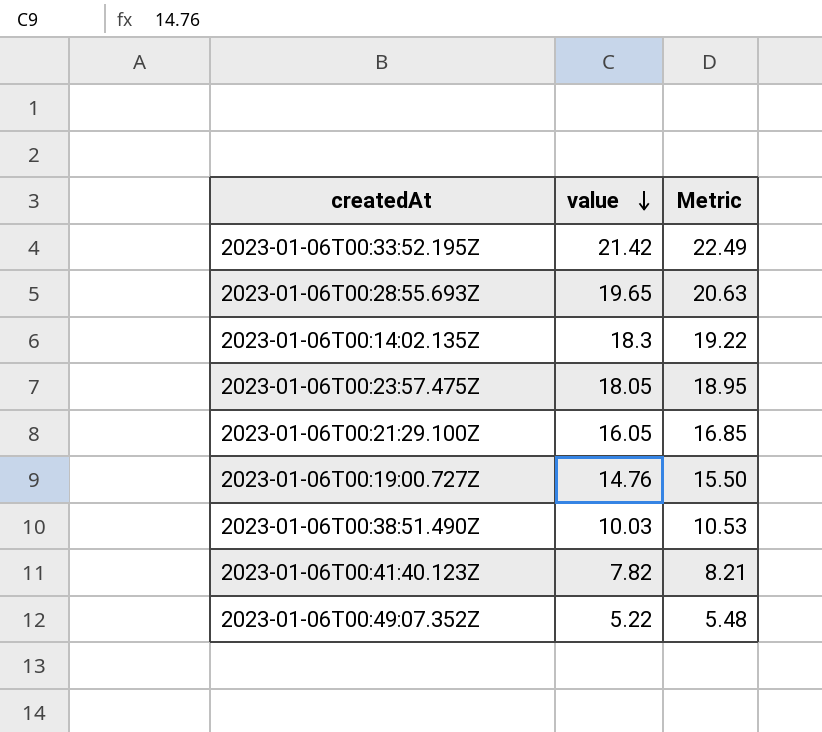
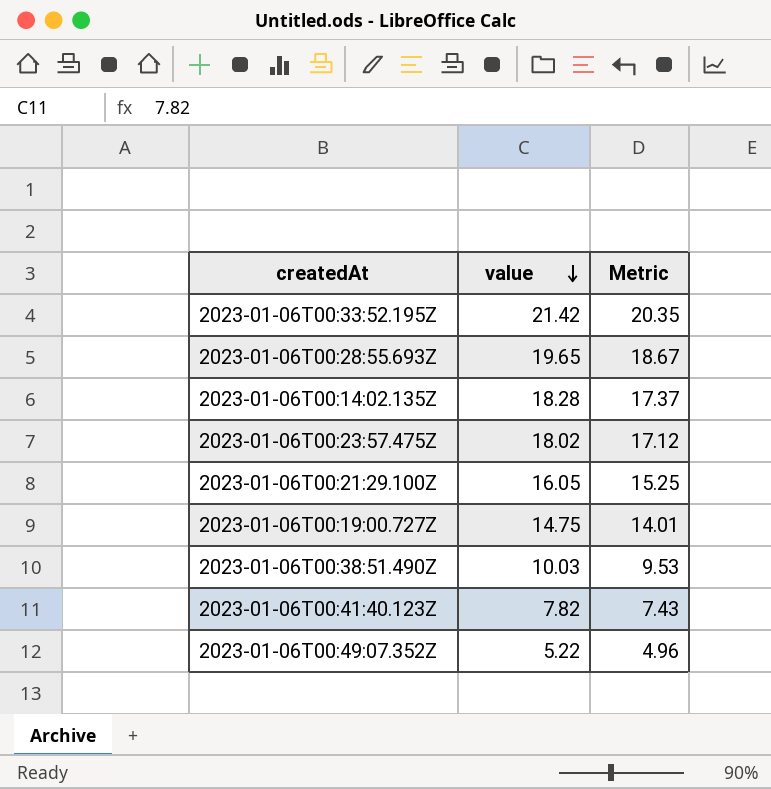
column Metric | formula: [value] * 1.05 -> [value] * 0.95
2023-01-06T00:14:02.135Z | value: 18.3 -> 18.28
2023-01-06T00:23:57.475Z | value: 18.05 -> 18.02
2023-01-06T00:19:00.727Z | value: 14.76 -> 14.75

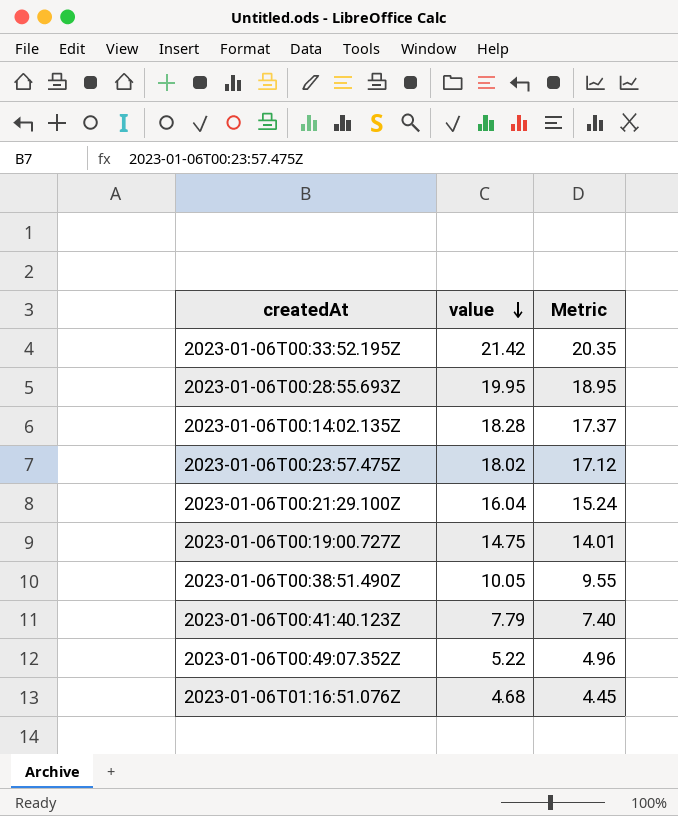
2023-01-06T00:28:55.693Z | value: 19.65 -> 19.95
2023-01-06T00:28:55.693Z | Metric: 18.67 -> 18.95
2023-01-06T00:21:29.100Z | value: 16.05 -> 16.04
2023-01-06T00:21:29.100Z | Metric: 15.25 -> 15.24
2023-01-06T00:38:51.490Z | value: 10.03 -> 10.05
2023-01-06T00:38:51.490Z | Metric: 9.53 -> 9.55
2023-01-06T00:41:40.123Z | value: 7.82 -> 7.79
2023-01-06T00:41:40.123Z | Metric: 7.43 -> 7.40
row 2023-01-06T01:16:51.076Z: none -> 4.68 | 4.45

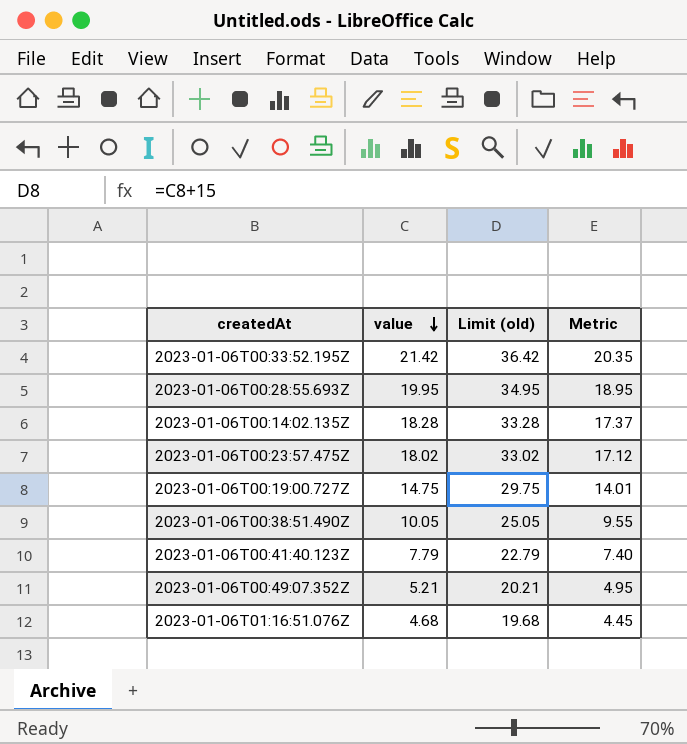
column Limit (old) | formula: none -> [value] + 15
row 2023-01-06T00:21:29.100Z: 16.04 | 15.24 -> none
2023-01-06T00:49:07.352Z | value: 5.22 -> 5.21
2023-01-06T00:49:07.352Z | Metric: 4.96 -> 4.95

